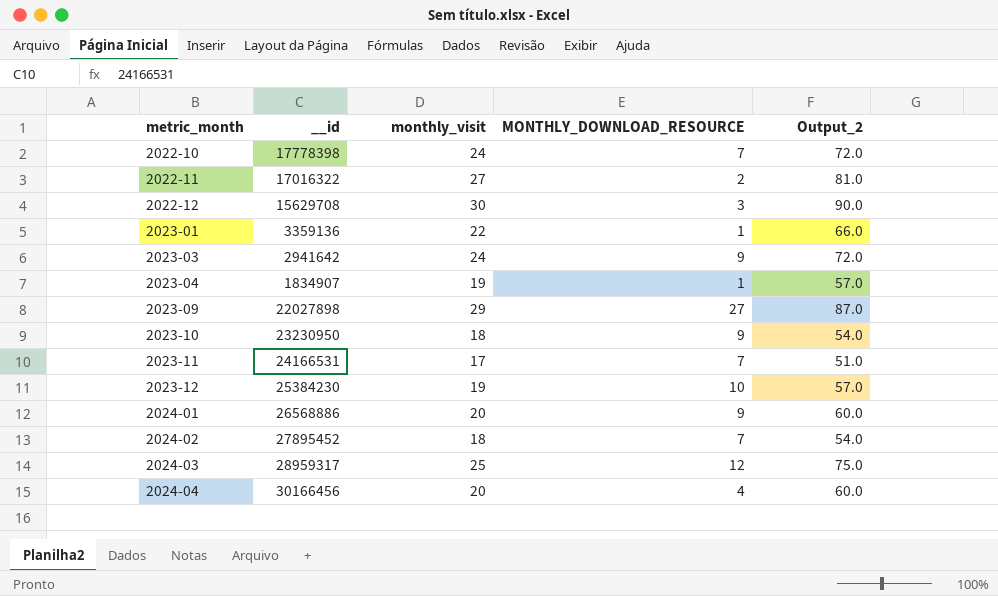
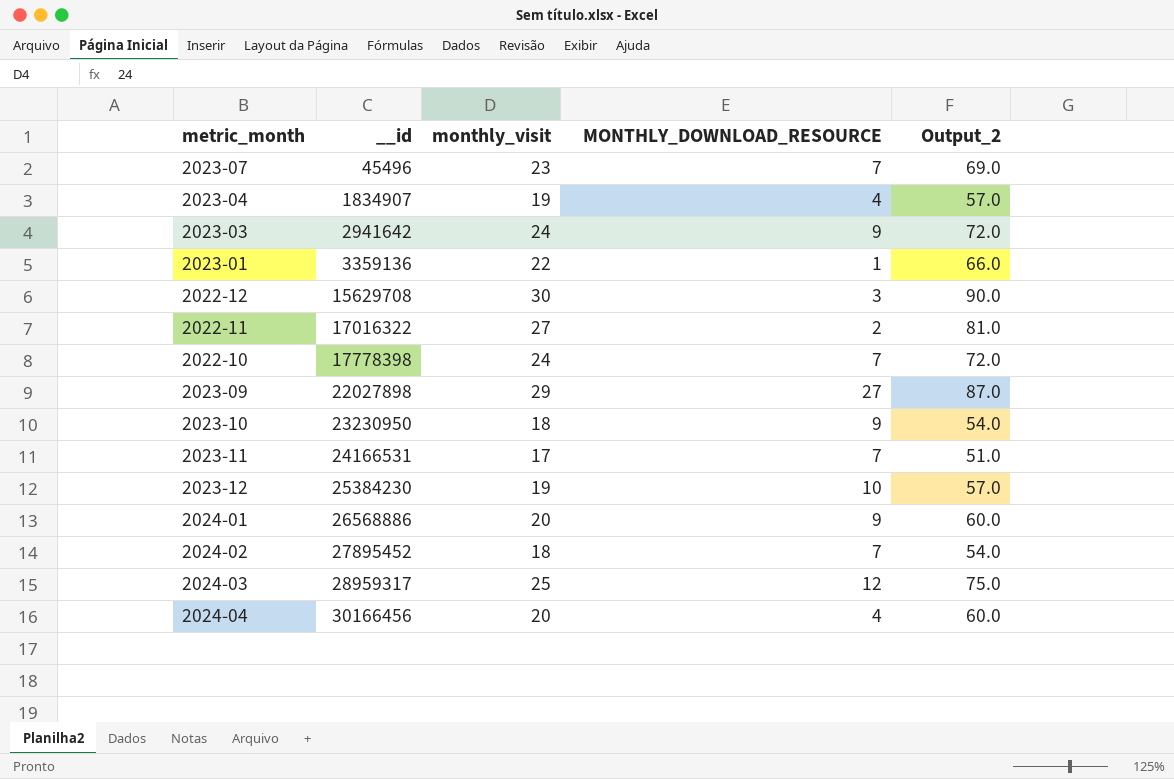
row order: metric_month ascending -> __id ascending
row 2023-07: none -> 45496 | 23 | 7 | 69.0
2023-04 | MONTHLY_DOWNLOAD_RESOURCE: 1 -> 4

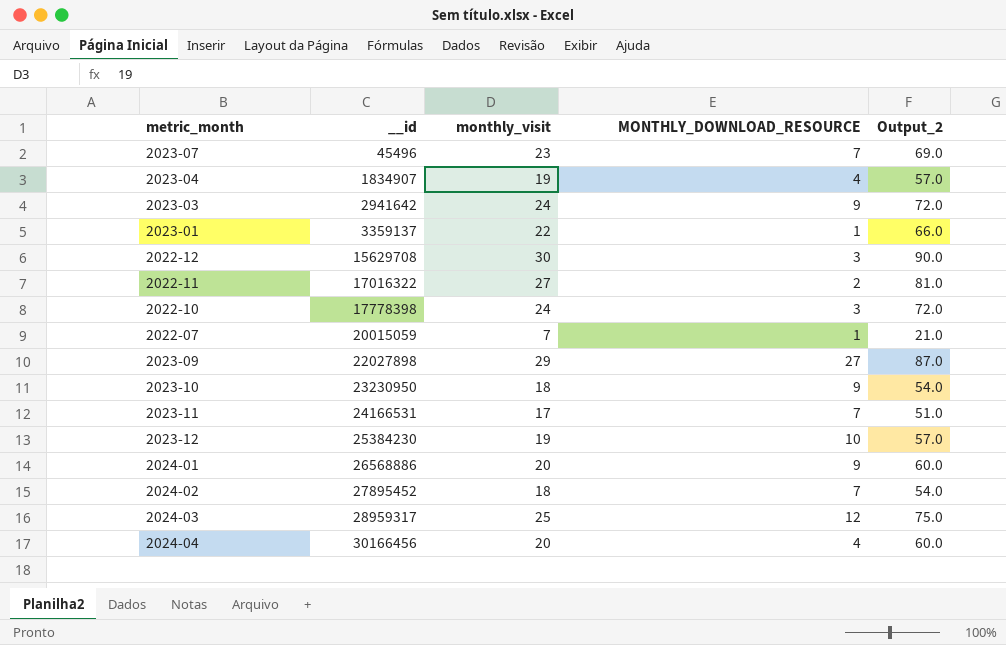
2023-01 | __id: 3359136 -> 3359137
2022-10 | MONTHLY_DOWNLOAD_RESOURCE: 7 -> 3
row 2022-07: none -> 20015059 | 7 | 1 | 21.0

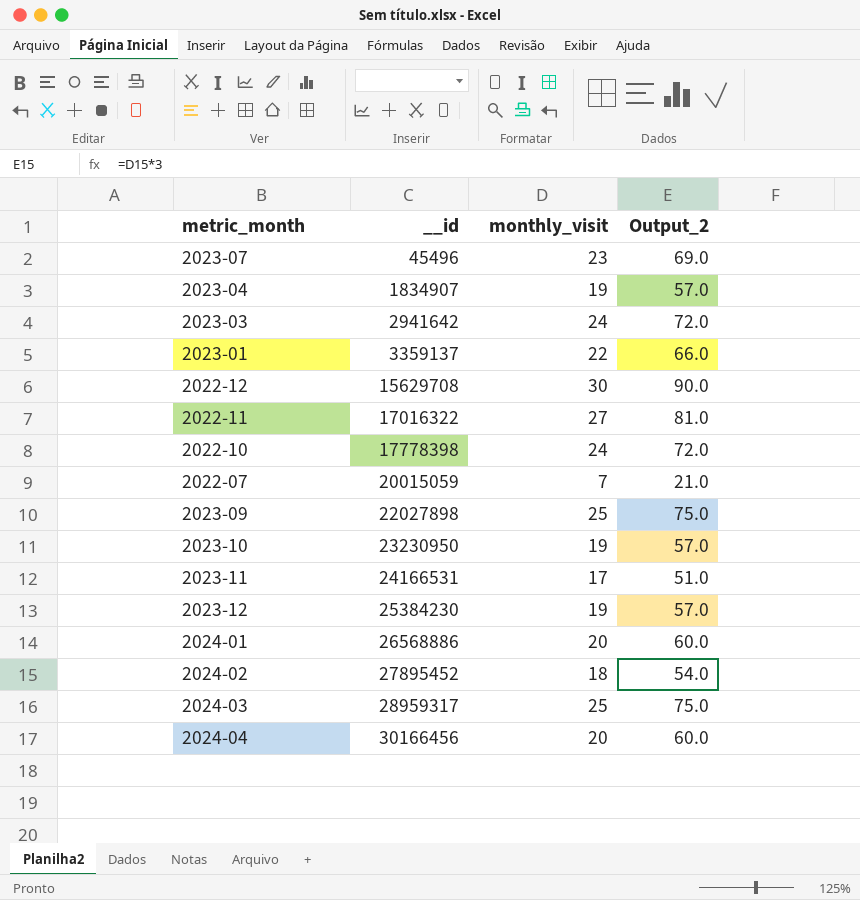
column MONTHLY_DOWNLOAD_RESOURCE | position: 4 -> none
2023-09 | monthly_visit: 29 -> 25
2023-09 | Output_2: 87.0 -> 75.0
2023-10 | monthly_visit: 18 -> 19
2023-10 | Output_2: 54.0 -> 57.0

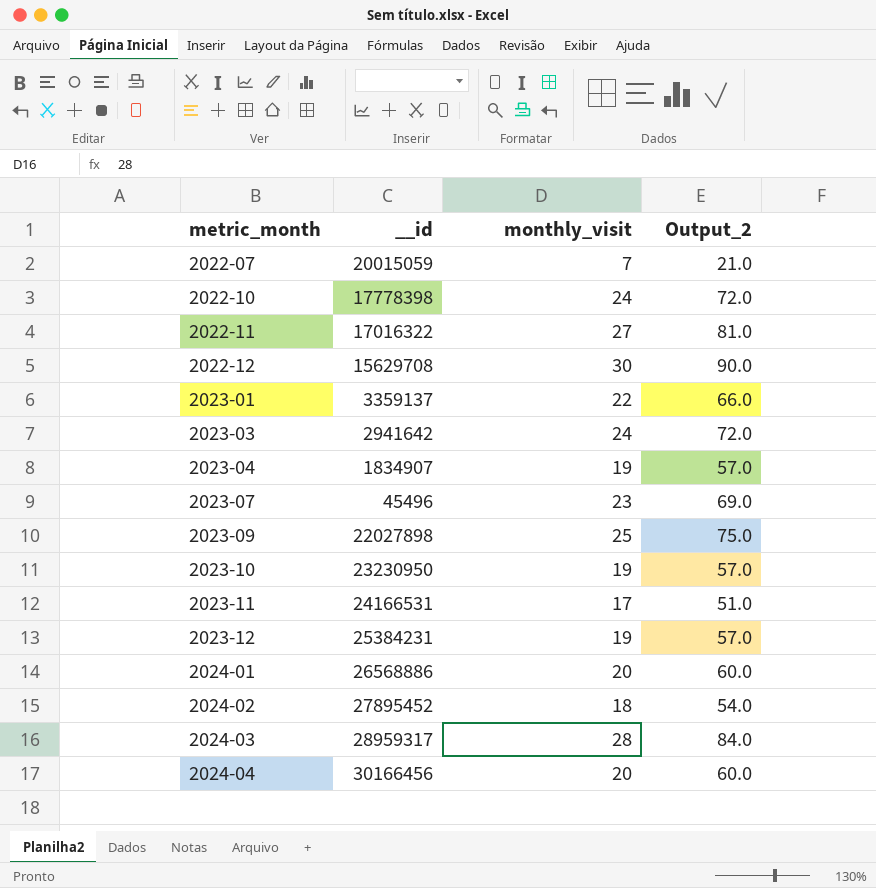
row order: __id ascending -> metric_month ascending
2023-12 | __id: 25384230 -> 25384231
2024-03 | monthly_visit: 25 -> 28
2024-03 | Output_2: 75.0 -> 84.0

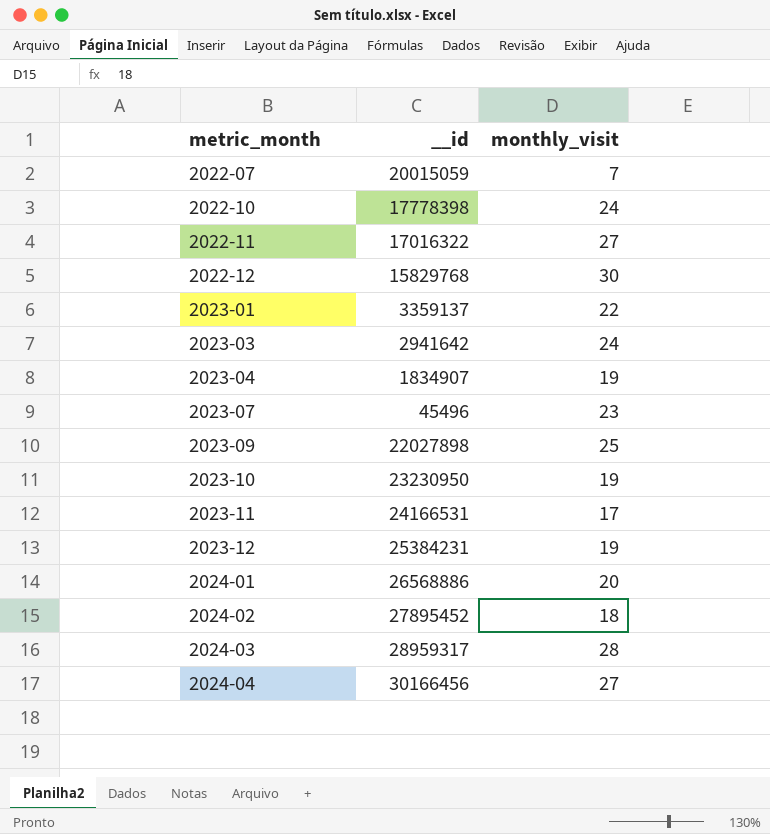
column Output_2 | formula: [monthly_visit] * 3 -> none
2022-12 | __id: 15629708 -> 15829768
2024-04 | monthly_visit: 20 -> 27

